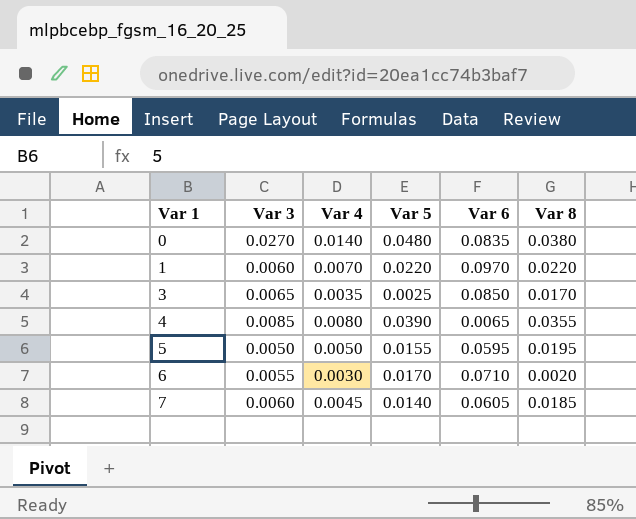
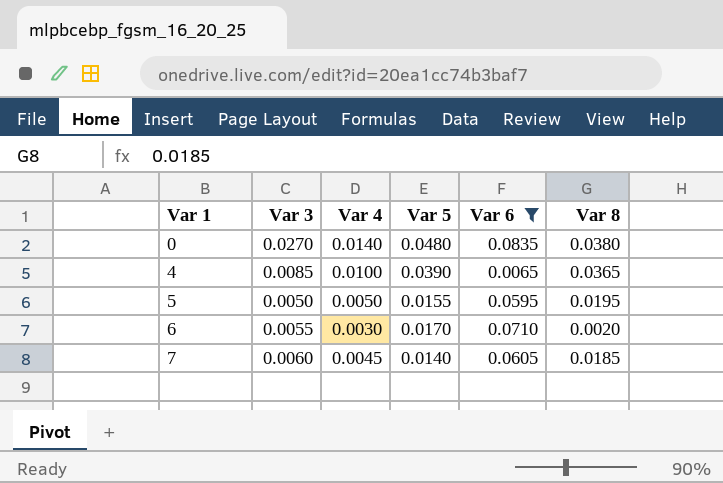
filter: none -> Var 6 <= 0.0835
4 | Var 4: 0.0080 -> 0.0100
4 | Var 8: 0.0355 -> 0.0365

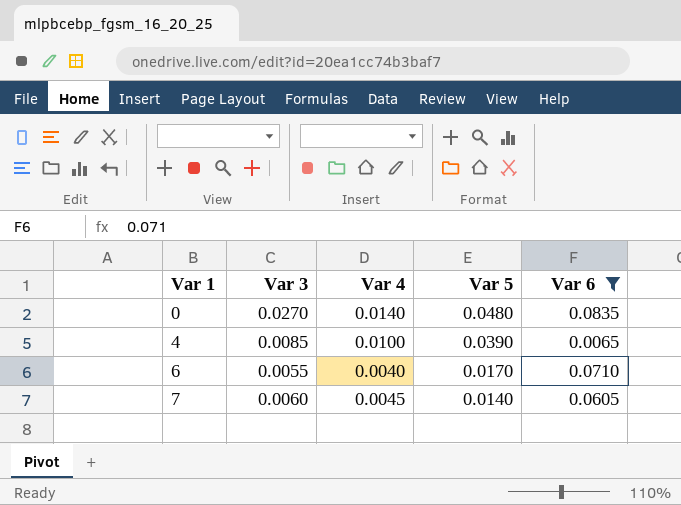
column Var 8 | position: 6 -> none
row 5: 0.0050 | 0.0050 | 0.0155 | 0.0595 | 0.0195 -> none
6 | Var 4: 0.0030 -> 0.0040

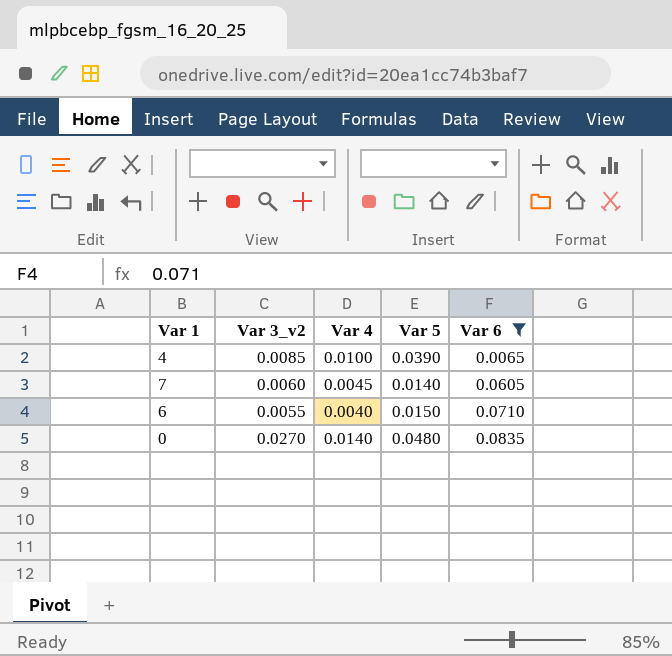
row order: Var 1 ascending -> Var 6 ascending
column name: Var 3 -> Var 3_v2
6 | Var 5: 0.0170 -> 0.0150

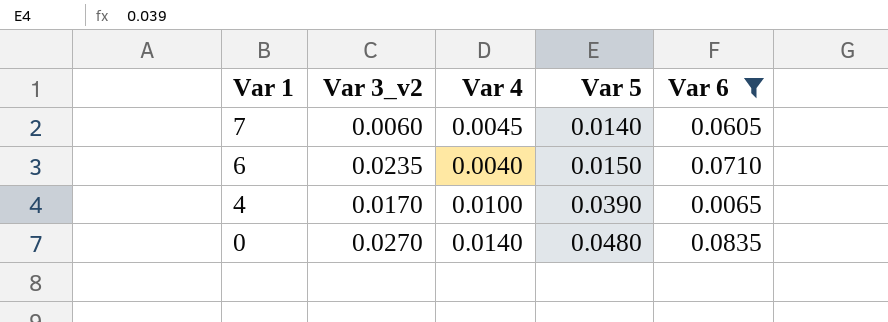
row order: Var 6 ascending -> Var 1 descending
6 | Var 3_v2: 0.0055 -> 0.0235
4 | Var 3_v2: 0.0085 -> 0.0170

